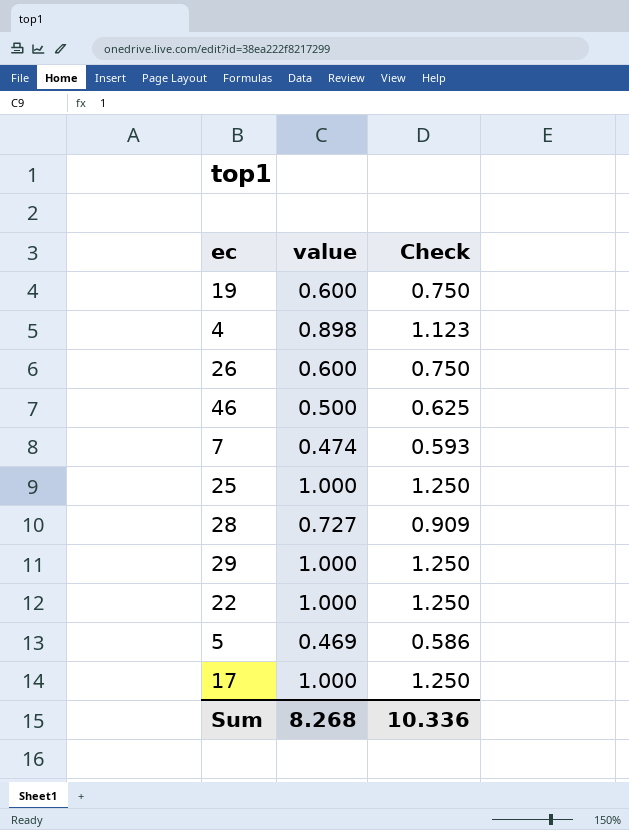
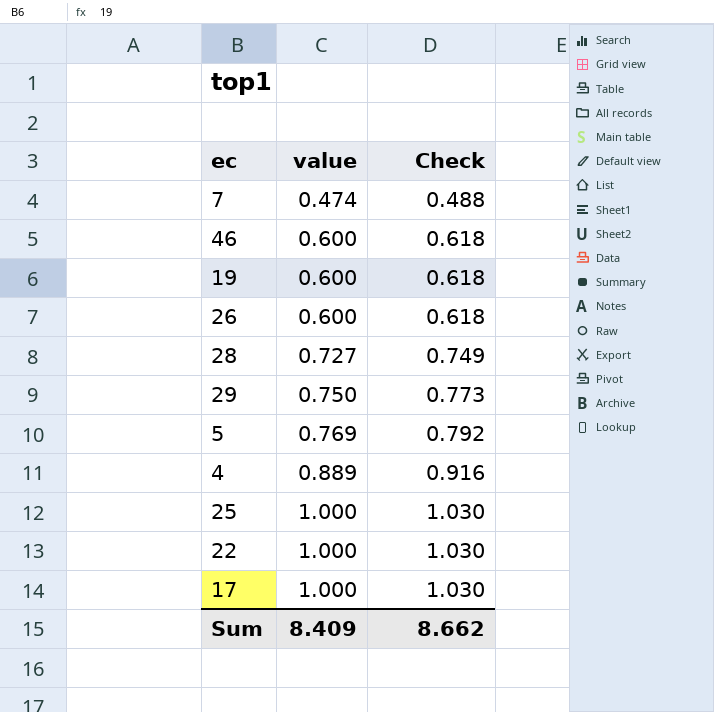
row order: none -> value ascending
column Check | formula: [value] * 1.25 -> [value] * 1.03
46 | value: 0.500 -> 0.600
29 | value: 1.000 -> 0.750
5 | value: 0.469 -> 0.769
4 | value: 0.898 -> 0.889
Sum | value: 8.268 -> 8.409
Sum | Check: 10.336 -> 8.662

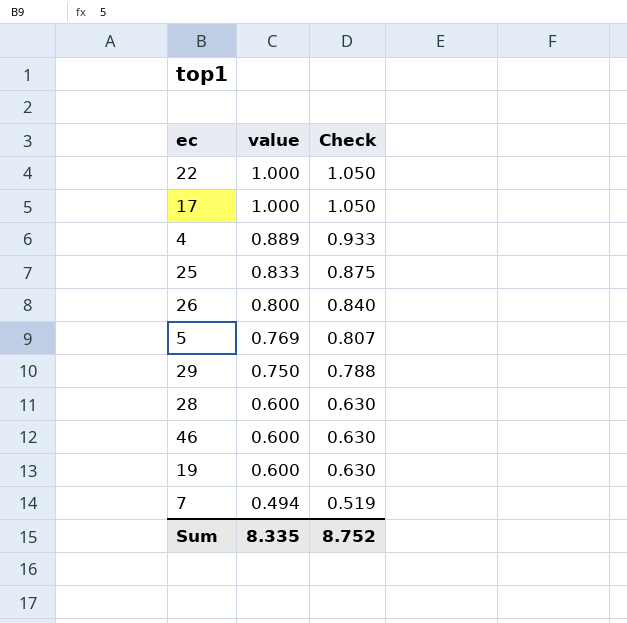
row order: value ascending -> value descending
column Check | formula: [value] * 1.03 -> [value] * 1.05
25 | value: 1.000 -> 0.833
26 | value: 0.600 -> 0.800
28 | value: 0.727 -> 0.600
7 | value: 0.474 -> 0.494
Sum | value: 8.409 -> 8.335
Sum | Check: 8.662 -> 8.752

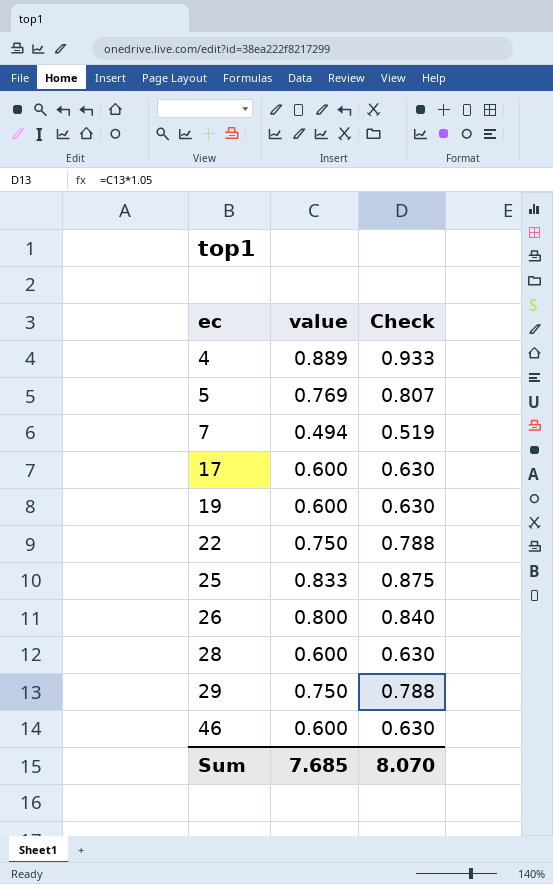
row order: value descending -> ec ascending
17 | value: 1.000 -> 0.600
17 | Check: 1.050 -> 0.630
22 | value: 1.000 -> 0.750
22 | Check: 1.050 -> 0.788
Sum | value: 8.335 -> 7.685
Sum | Check: 8.752 -> 8.070

